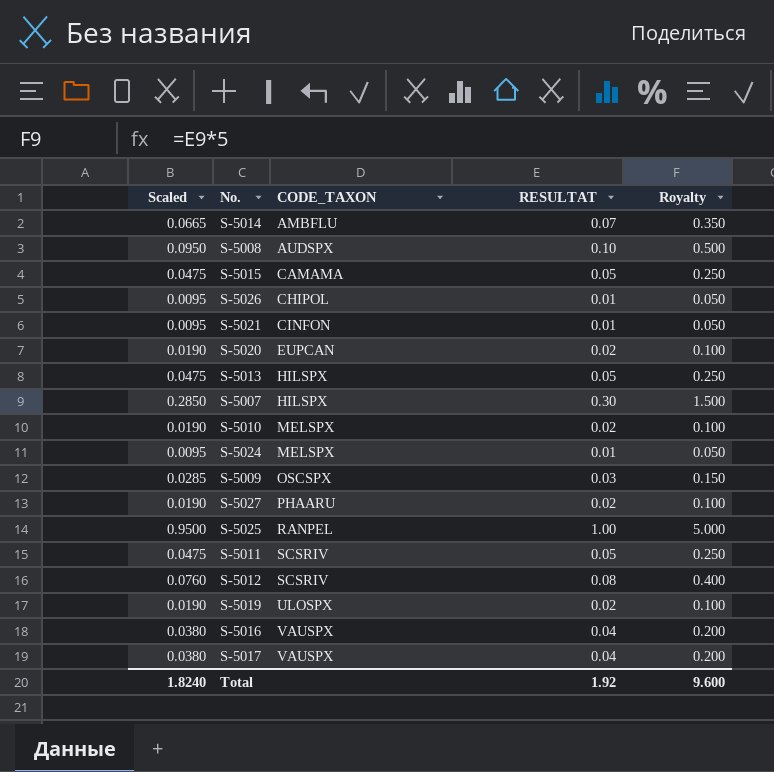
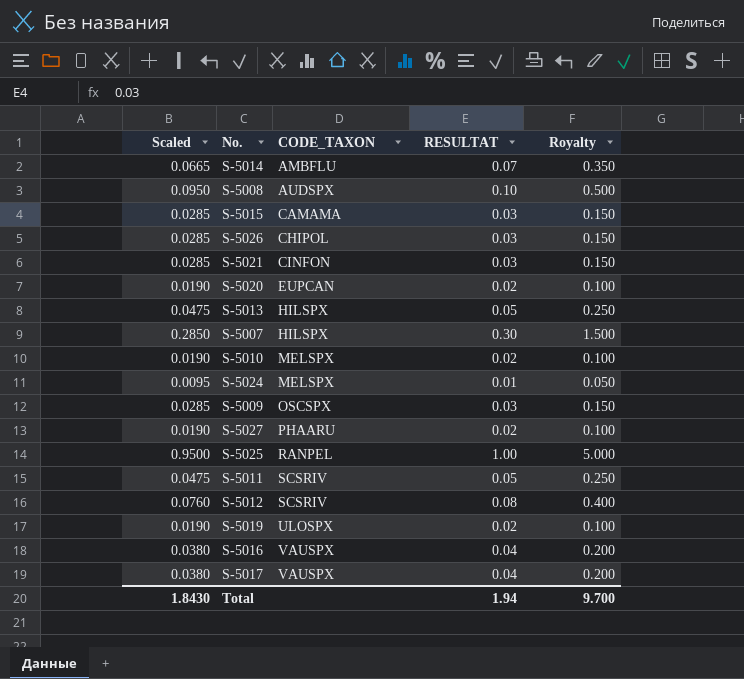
S-5015 | Scaled: 0.0475 -> 0.0285
S-5015 | RESULTAT: 0.05 -> 0.03
S-5015 | Royalty: 0.250 -> 0.150
S-5026 | Scaled: 0.0095 -> 0.0285
S-5026 | RESULTAT: 0.01 -> 0.03
S-5026 | Royalty: 0.050 -> 0.150
S-5021 | Scaled: 0.0095 -> 0.0285
S-5021 | RESULTAT: 0.01 -> 0.03
S-5021 | Royalty: 0.050 -> 0.150
Total | Scaled: 1.8240 -> 1.8430
Total | RESULTAT: 1.92 -> 1.94
Total | Royalty: 9.600 -> 9.700

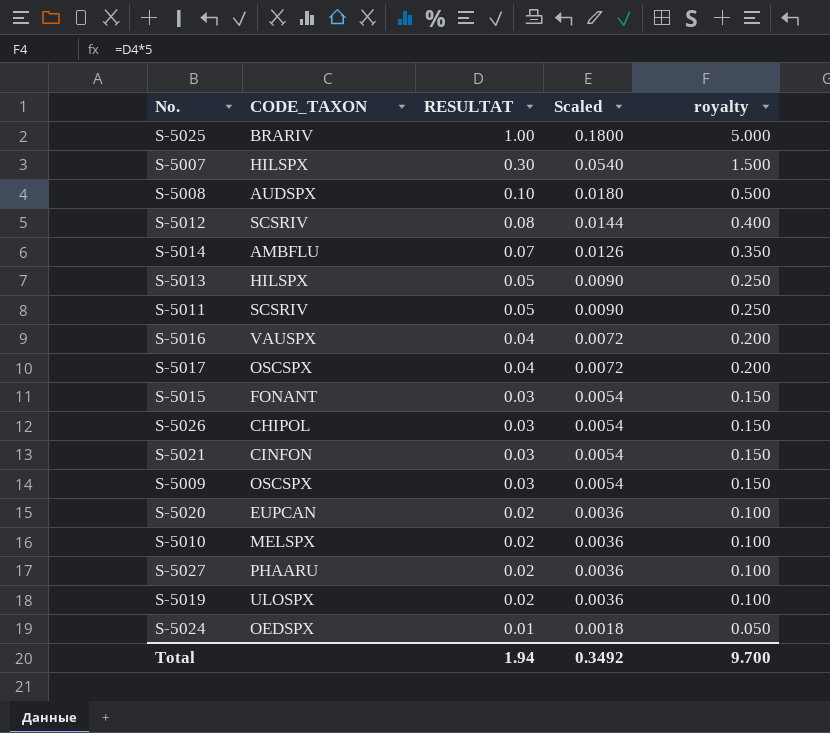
row order: CODE_TAXON ascending -> RESULTAT descending
column Scaled | formula: [RESULTAT] * 0.95 -> [RESULTAT] * 0.18
column Scaled | position: 1 -> 4
column name: Royalty -> royalty
S-5025 | CODE_TAXON: RANPEL -> BRARIV
S-5017 | CODE_TAXON: VAUSPX -> OSCSPX
S-5015 | CODE_TAXON: CAMAMA -> FONANT
S-5024 | CODE_TAXON: MELSPX -> OEDSPX
Total | Scaled: 1.8430 -> 0.3492

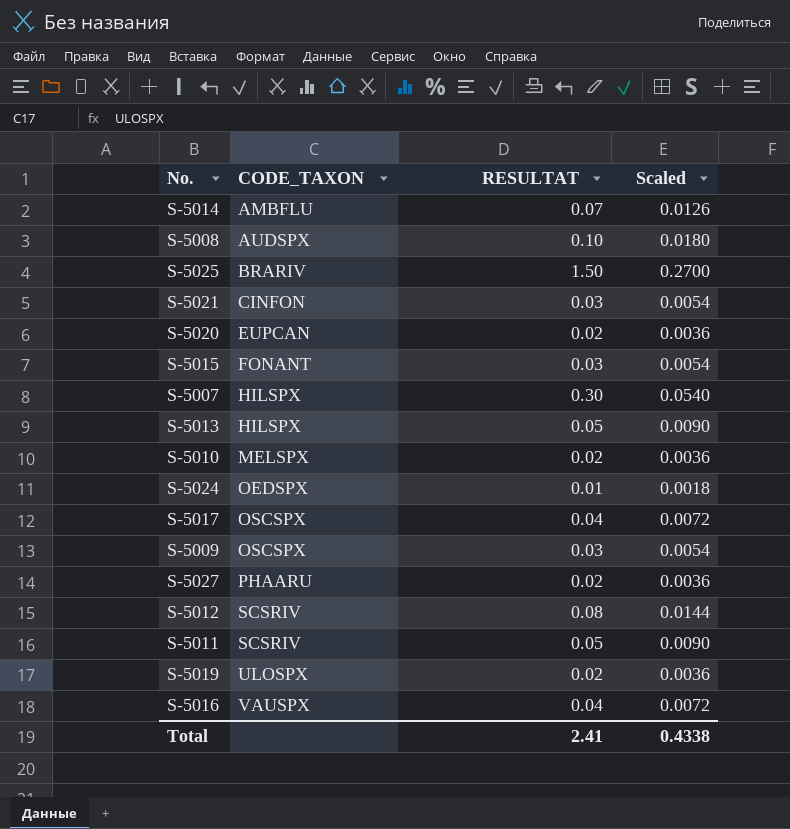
row order: RESULTAT descending -> CODE_TAXON ascending
column royalty | formula: [RESULTAT] * 5 -> none
row S-5026: CHIPOL | 0.03 | 0.0054 | 0.150 -> none
S-5025 | RESULTAT: 1.00 -> 1.50
S-5025 | Scaled: 0.1800 -> 0.2700
Total | RESULTAT: 1.94 -> 2.41
Total | Scaled: 0.3492 -> 0.4338

